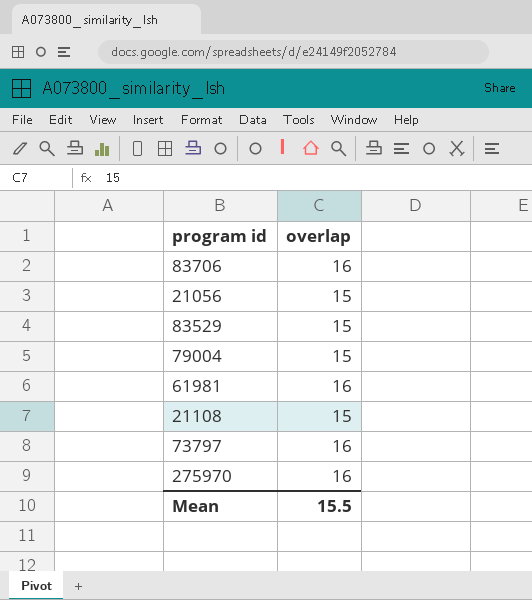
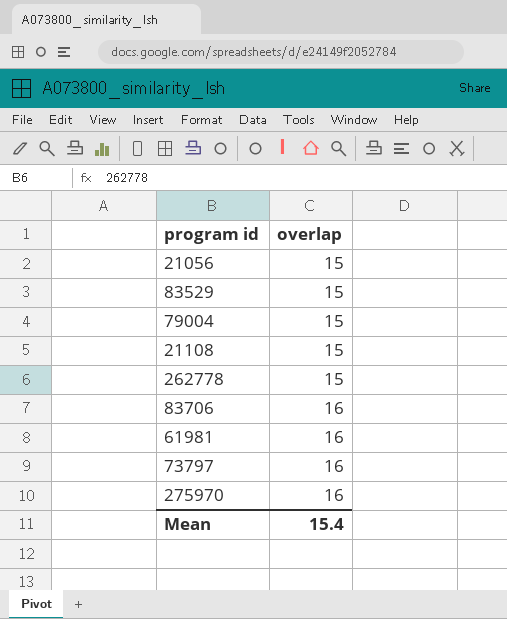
row order: none -> overlap ascending
row 262778: none -> 15
Mean | overlap: 15.5 -> 15.4

